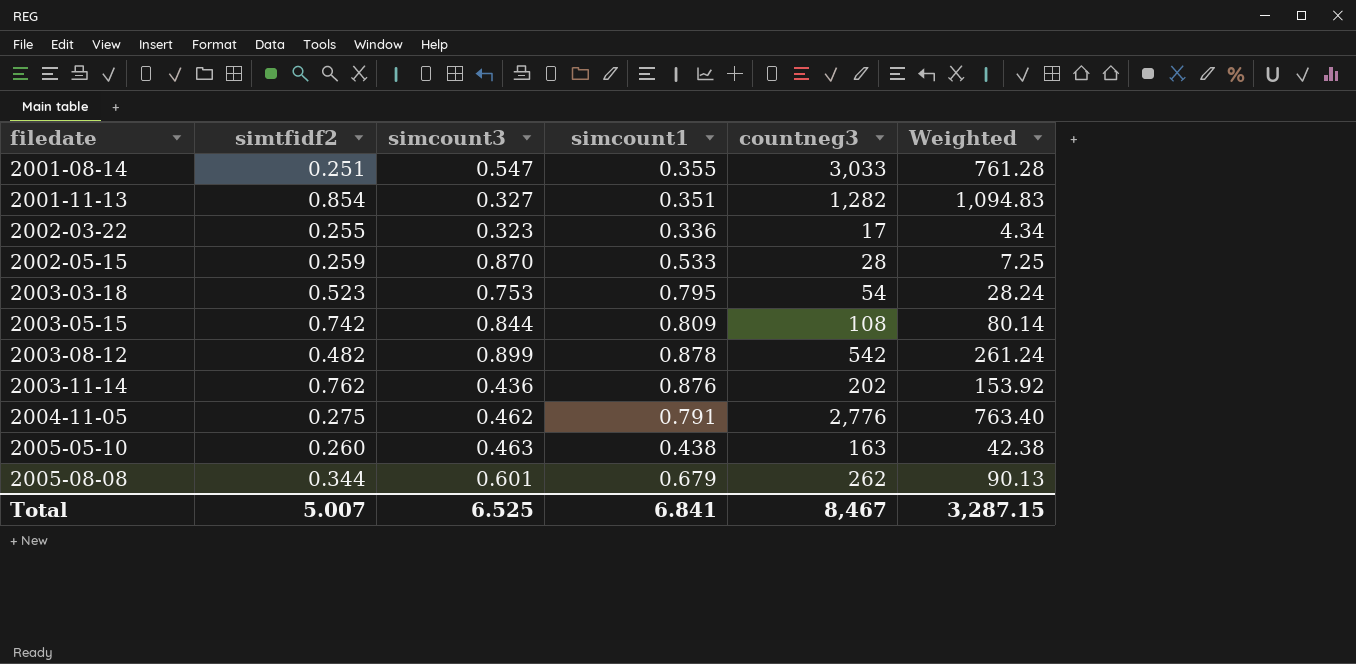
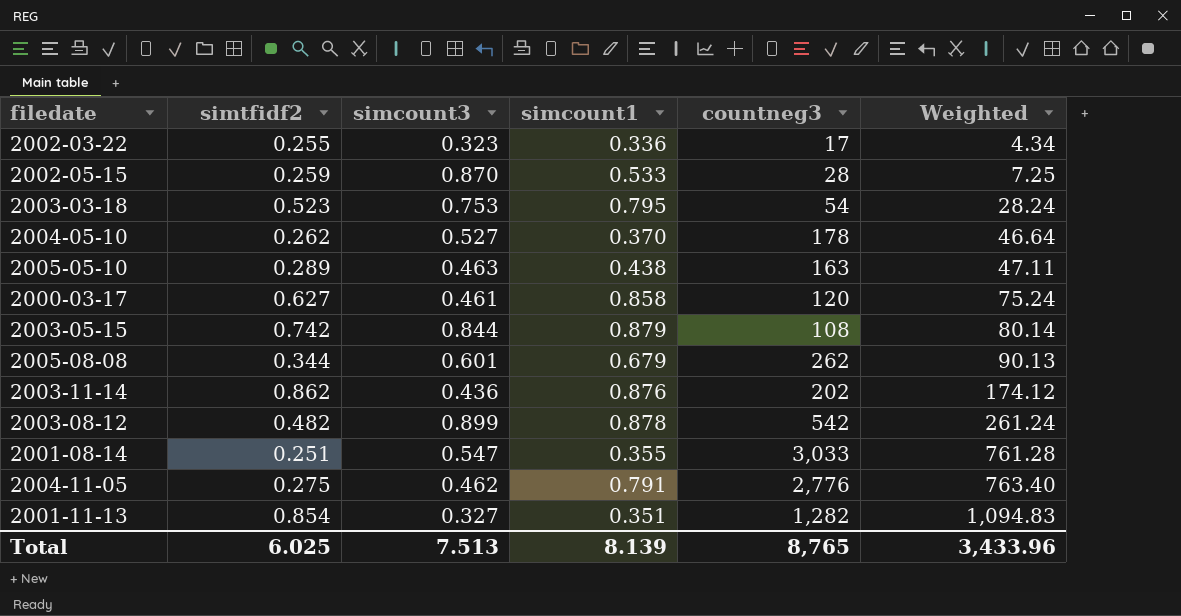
row order: filedate ascending -> Weighted ascending
row 2004-05-10: none -> 0.262 | 0.527 | 0.370 | 178 | 46.64
2005-05-10 | simtfidf2: 0.260 -> 0.289
2005-05-10 | Weighted: 42.38 -> 47.11
row 2000-03-17: none -> 0.627 | 0.461 | 0.858 | 120 | 75.24
2003-05-15 | simcount1: 0.809 -> 0.879
2003-11-14 | simtfidf2: 0.762 -> 0.862
2003-11-14 | Weighted: 153.92 -> 174.12
Total | simtfidf2: 5.007 -> 6.025
Total | simcount3: 6.525 -> 7.513
Total | simcount1: 6.841 -> 8.139
Total | countneg3: 8,467 -> 8,765
Total | Weighted: 3,287.15 -> 3,433.96

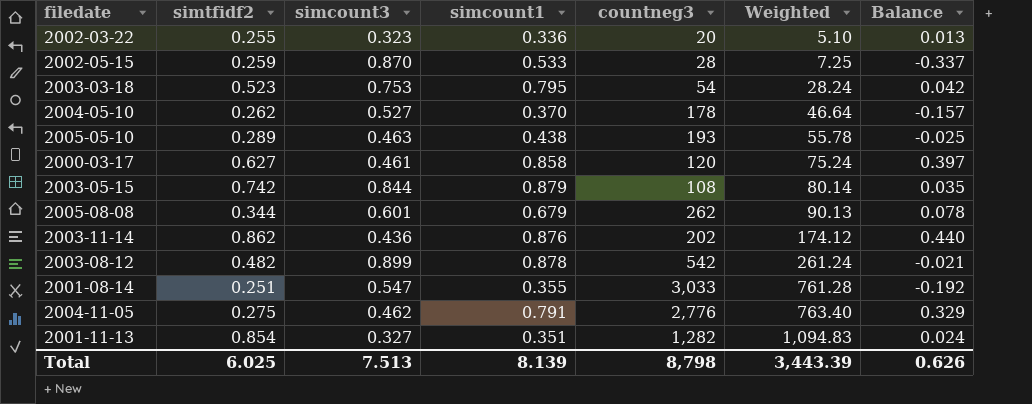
column Balance | formula: none -> [simcount1] - [simcount3]
2002-03-22 | countneg3: 17 -> 20
2002-03-22 | Weighted: 4.34 -> 5.10
2005-05-10 | countneg3: 163 -> 193
2005-05-10 | Weighted: 47.11 -> 55.78
Total | countneg3: 8,765 -> 8,798
Total | Weighted: 3,433.96 -> 3,443.39

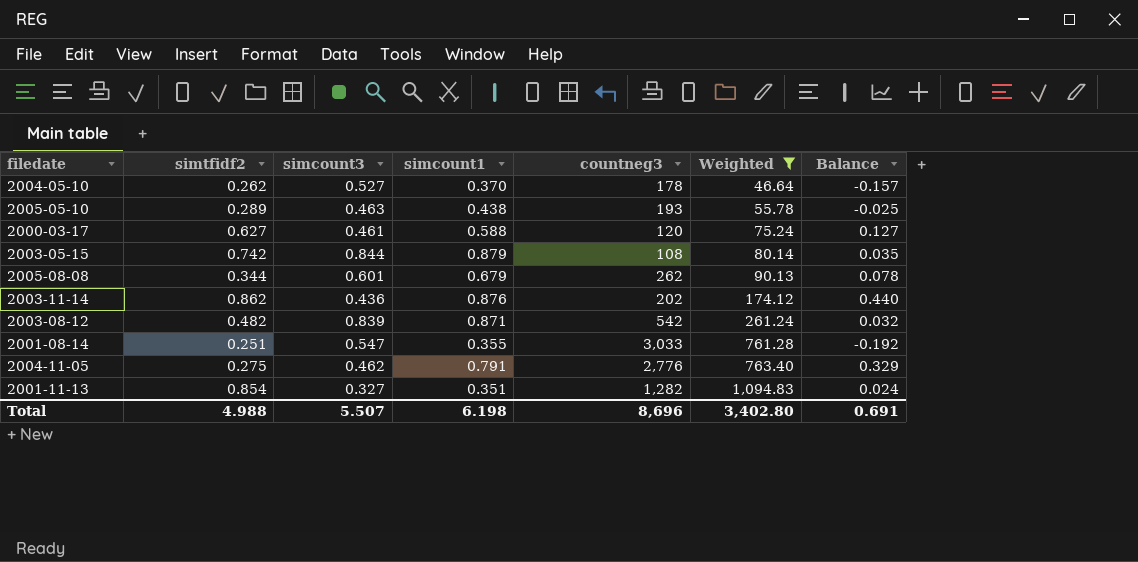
filter: none -> Weighted >= 46.64
2000-03-17 | simcount1: 0.858 -> 0.588
2000-03-17 | Balance: 0.397 -> 0.127
2003-08-12 | simcount3: 0.899 -> 0.839
2003-08-12 | simcount1: 0.878 -> 0.871
2003-08-12 | Balance: -0.021 -> 0.032
Total | simtfidf2: 6.025 -> 4.988
Total | simcount3: 7.513 -> 5.507
Total | simcount1: 8.139 -> 6.198
Total | countneg3: 8,798 -> 8,696
Total | Weighted: 3,443.39 -> 3,402.80
Total | Balance: 0.626 -> 0.691

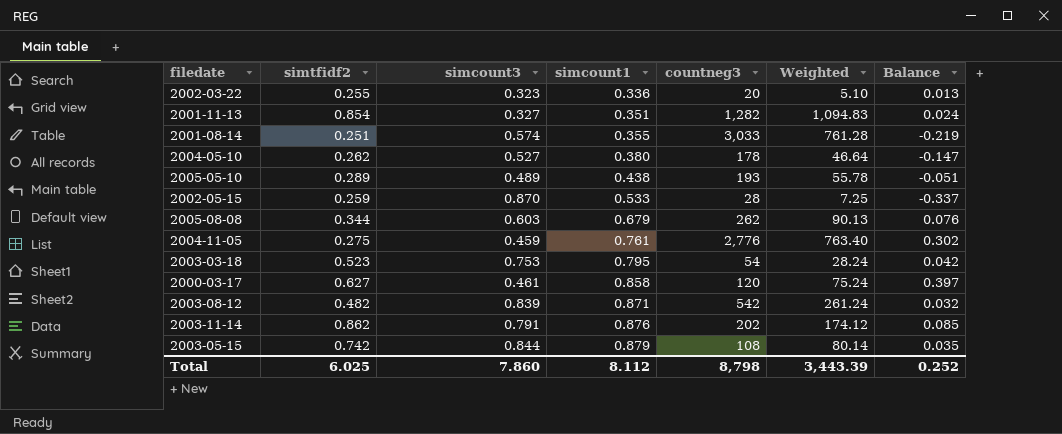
filter: Weighted >= 46.64 -> none
row order: Weighted ascending -> simcount1 ascending
2001-08-14 | simcount3: 0.547 -> 0.574
2001-08-14 | Balance: -0.192 -> -0.219
2004-05-10 | simcount1: 0.370 -> 0.380
2004-05-10 | Balance: -0.157 -> -0.147
2005-05-10 | simcount3: 0.463 -> 0.489
2005-05-10 | Balance: -0.025 -> -0.051
2005-08-08 | simcount3: 0.601 -> 0.603
2005-08-08 | Balance: 0.078 -> 0.076
2004-11-05 | simcount3: 0.462 -> 0.459
2004-11-05 | simcount1: 0.791 -> 0.761
2004-11-05 | Balance: 0.329 -> 0.302
2000-03-17 | simcount1: 0.588 -> 0.858
2000-03-17 | Balance: 0.127 -> 0.397
2003-11-14 | simcount3: 0.436 -> 0.791
2003-11-14 | Balance: 0.440 -> 0.085
Total | simtfidf2: 4.988 -> 6.025
Total | simcount3: 5.507 -> 7.860
Total | simcount1: 6.198 -> 8.112
Total | countneg3: 8,696 -> 8,798
Total | Weighted: 3,402.80 -> 3,443.39
Total | Balance: 0.691 -> 0.252

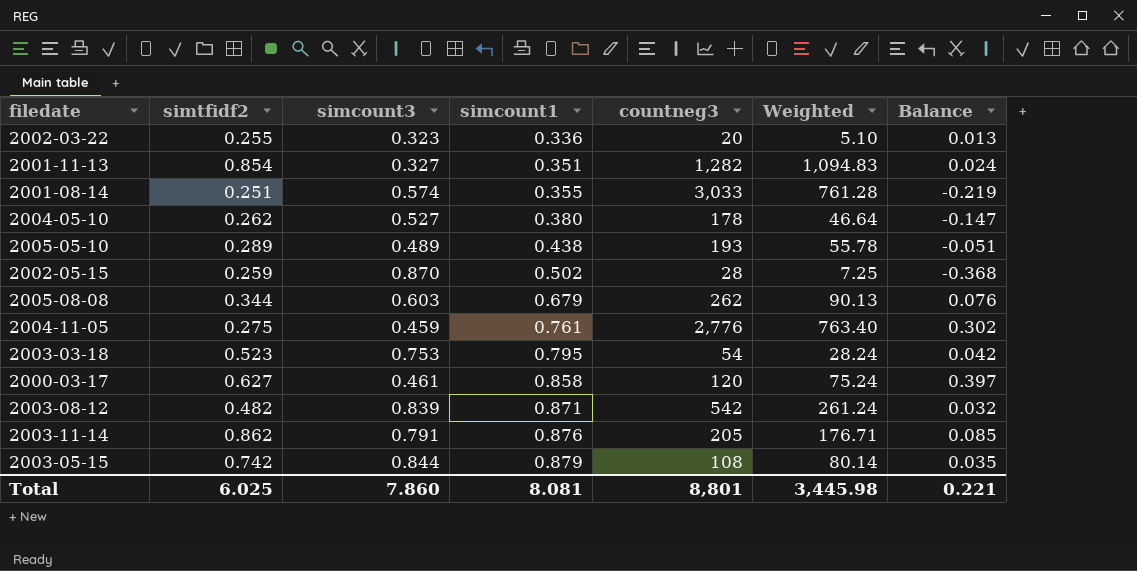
2002-05-15 | simcount1: 0.533 -> 0.502
2002-05-15 | Balance: -0.337 -> -0.368
2003-11-14 | countneg3: 202 -> 205
2003-11-14 | Weighted: 174.12 -> 176.71
Total | simcount1: 8.112 -> 8.081
Total | countneg3: 8,798 -> 8,801
Total | Weighted: 3,443.39 -> 3,445.98
Total | Balance: 0.252 -> 0.221

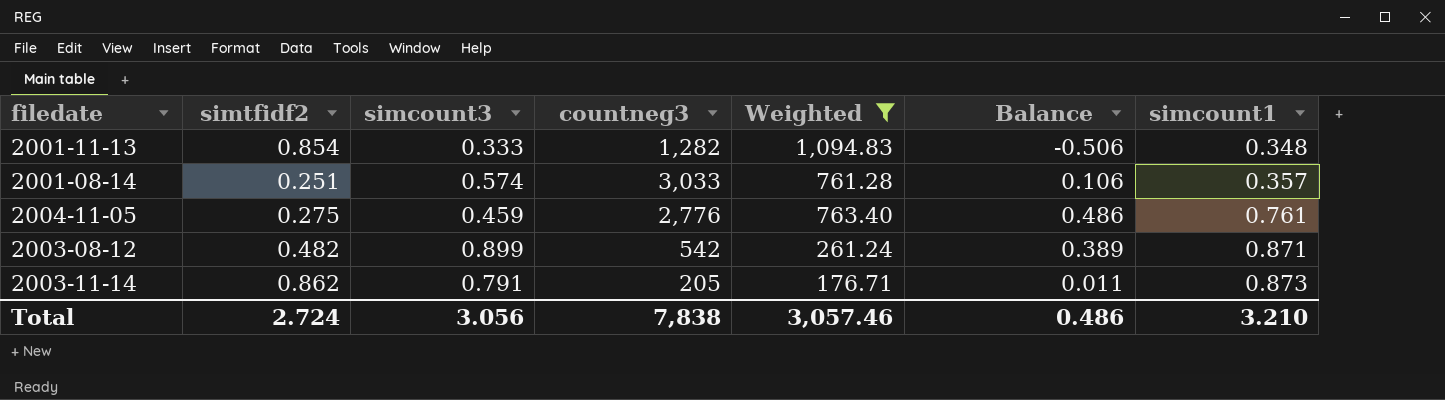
filter: none -> Weighted >= 176.71
column Balance | formula: [simcount1] - [simcount3] -> [simcount1] - [simtfidf2]
column simcount1 | position: 4 -> 7
2001-11-13 | simcount3: 0.327 -> 0.333
2001-11-13 | simcount1: 0.351 -> 0.348
2001-08-14 | simcount1: 0.355 -> 0.357
2003-08-12 | simcount3: 0.839 -> 0.899
2003-11-14 | simcount1: 0.876 -> 0.873
Total | simtfidf2: 6.025 -> 2.724
Total | simcount3: 7.860 -> 3.056
Total | countneg3: 8,801 -> 7,838
Total | Weighted: 3,445.98 -> 3,057.46
Total | Balance: 0.221 -> 0.486
Total | simcount1: 8.081 -> 3.210

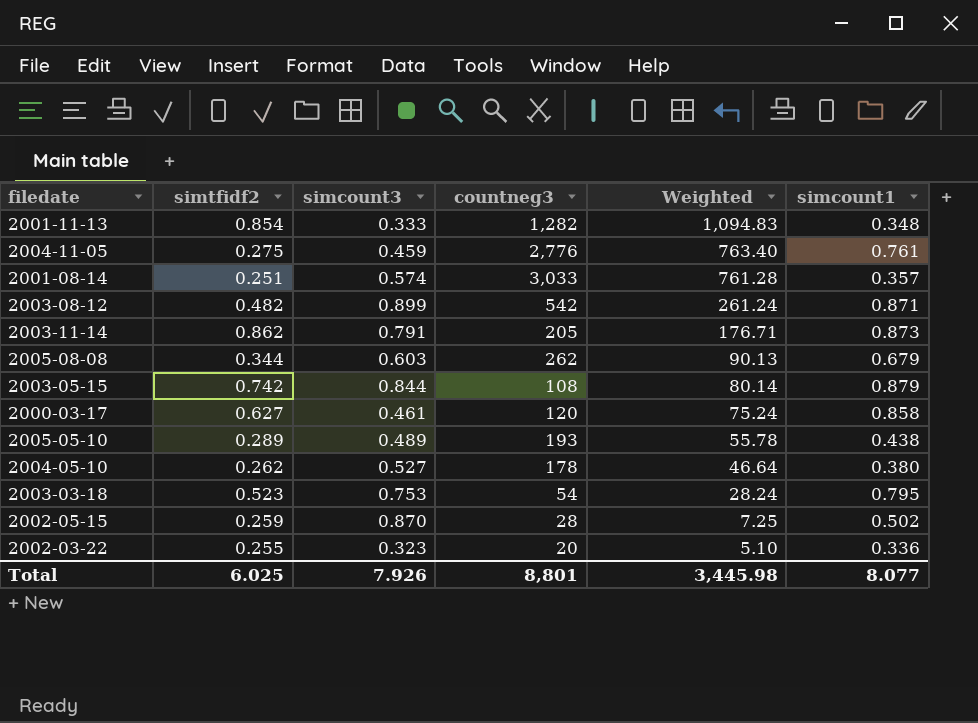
filter: Weighted >= 176.71 -> none
row order: simcount1 ascending -> Weighted descending
column Balance | formula: [simcount1] - [simtfidf2] -> none
Total | simtfidf2: 2.724 -> 6.025
Total | simcount3: 3.056 -> 7.926
Total | countneg3: 7,838 -> 8,801
Total | Weighted: 3,057.46 -> 3,445.98
Total | simcount1: 3.210 -> 8.077

